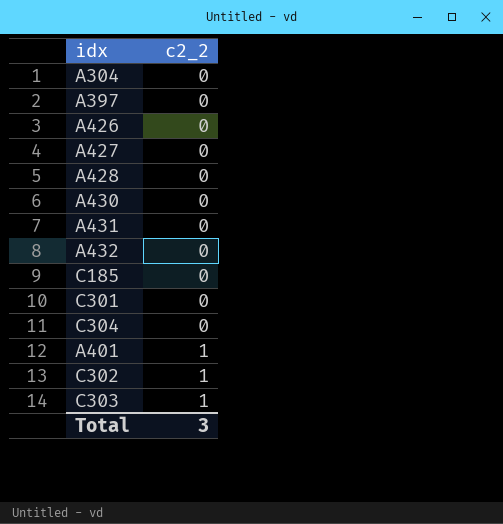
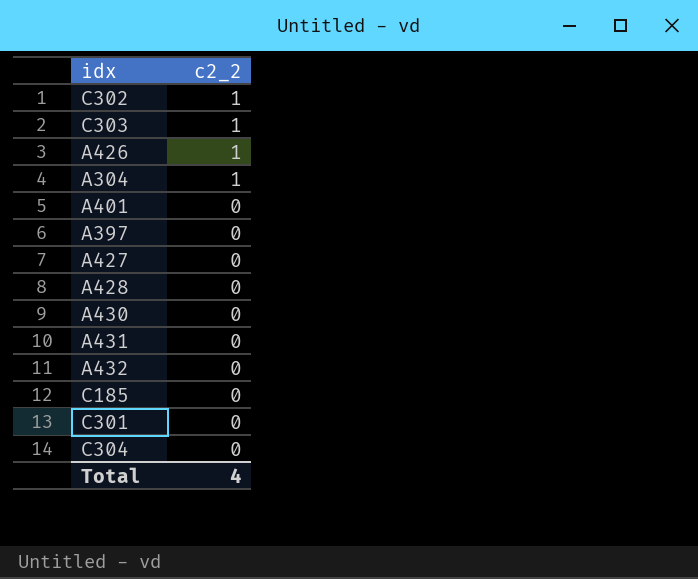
row order: c2_2 ascending -> c2_2 descending
A426 | c2_2: 0 -> 1
A304 | c2_2: 0 -> 1
A401 | c2_2: 1 -> 0
Total | c2_2: 3 -> 4

